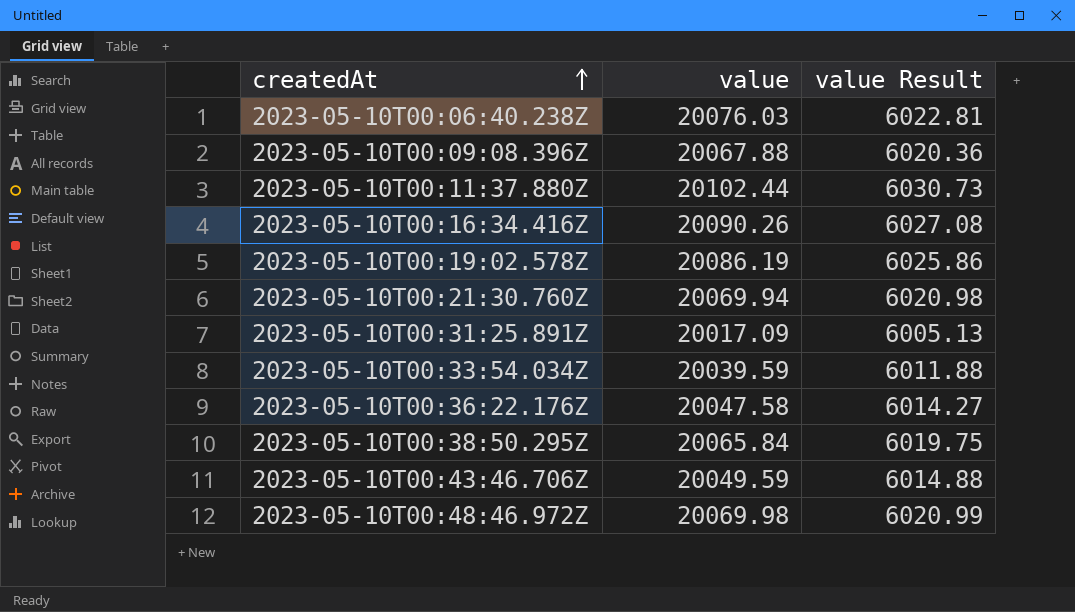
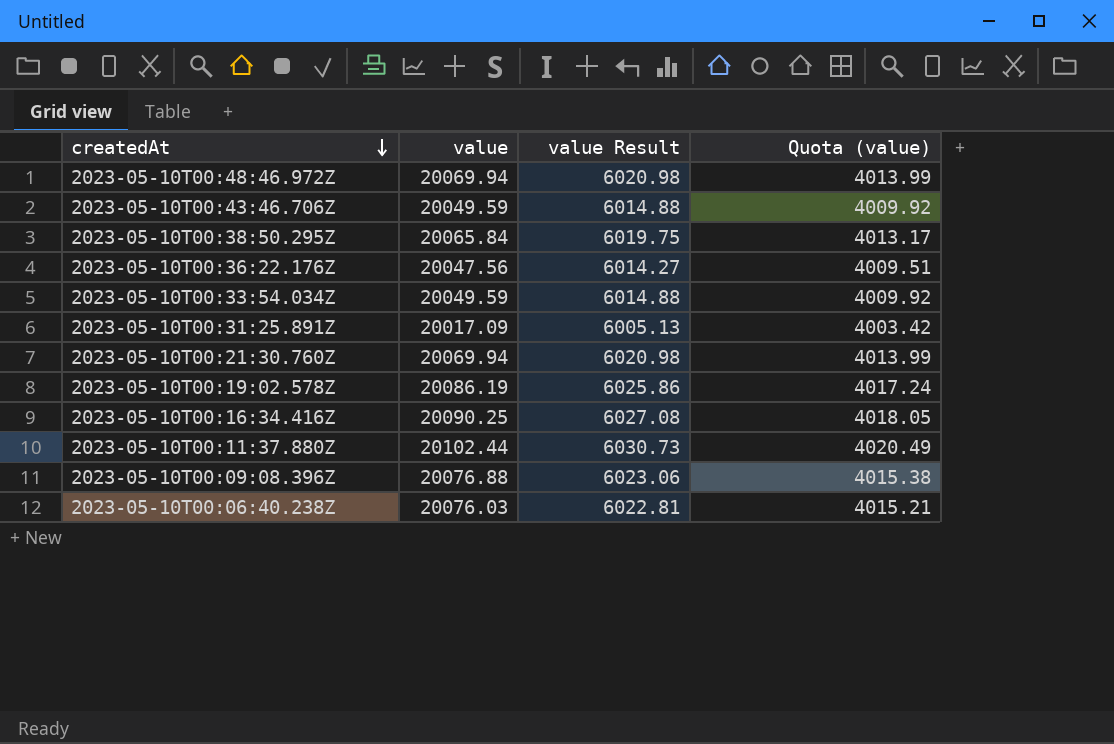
row order: createdAt ascending -> createdAt descending
column Quota (value) | formula: none -> [value] * 0.2
2023-05-10T00:48:46.972Z | value: 20069.98 -> 20069.94
2023-05-10T00:48:46.972Z | value Result: 6020.99 -> 6020.98
2023-05-10T00:36:22.176Z | value: 20047.58 -> 20047.56
2023-05-10T00:33:54.034Z | value: 20039.59 -> 20049.59
2023-05-10T00:33:54.034Z | value Result: 6011.88 -> 6014.88
2023-05-10T00:16:34.416Z | value: 20090.26 -> 20090.25
2023-05-10T00:09:08.396Z | value: 20067.88 -> 20076.88
2023-05-10T00:09:08.396Z | value Result: 6020.36 -> 6023.06

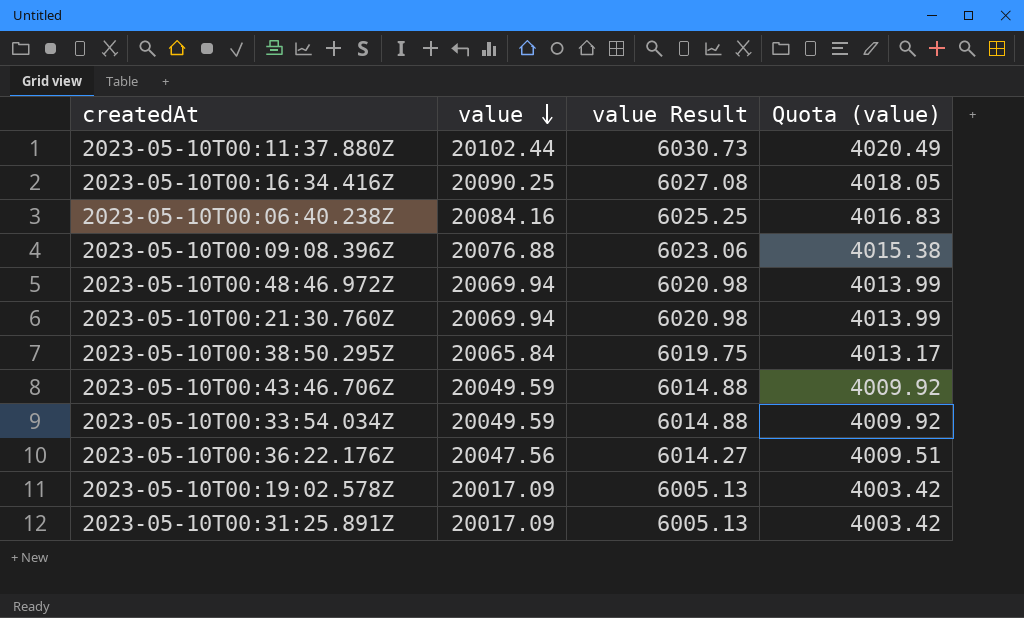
row order: createdAt descending -> value descending
2023-05-10T00:06:40.238Z | value: 20076.03 -> 20084.16
2023-05-10T00:06:40.238Z | value Result: 6022.81 -> 6025.25
2023-05-10T00:06:40.238Z | Quota (value): 4015.21 -> 4016.83
2023-05-10T00:19:02.578Z | value: 20086.19 -> 20017.09
2023-05-10T00:19:02.578Z | value Result: 6025.86 -> 6005.13
2023-05-10T00:19:02.578Z | Quota (value): 4017.24 -> 4003.42

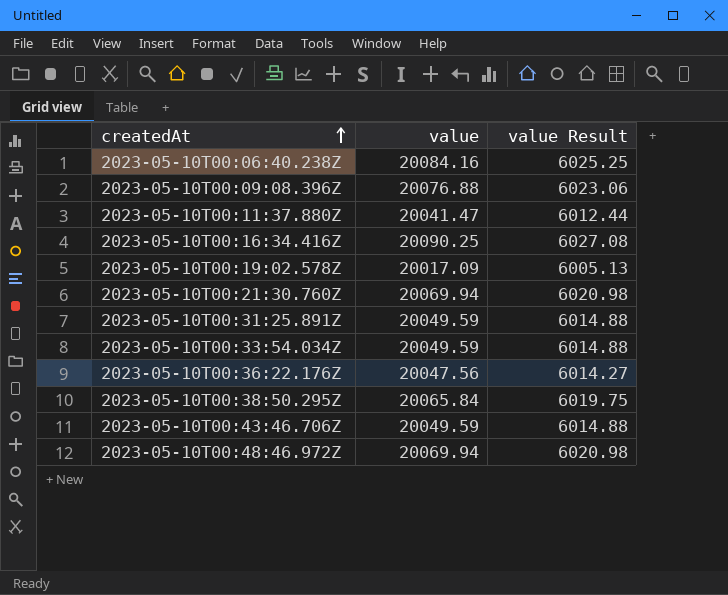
row order: value descending -> createdAt ascending
column Quota (value) | formula: [value] * 0.2 -> none
2023-05-10T00:11:37.880Z | value: 20102.44 -> 20041.47
2023-05-10T00:11:37.880Z | value Result: 6030.73 -> 6012.44
2023-05-10T00:31:25.891Z | value: 20017.09 -> 20049.59
2023-05-10T00:31:25.891Z | value Result: 6005.13 -> 6014.88

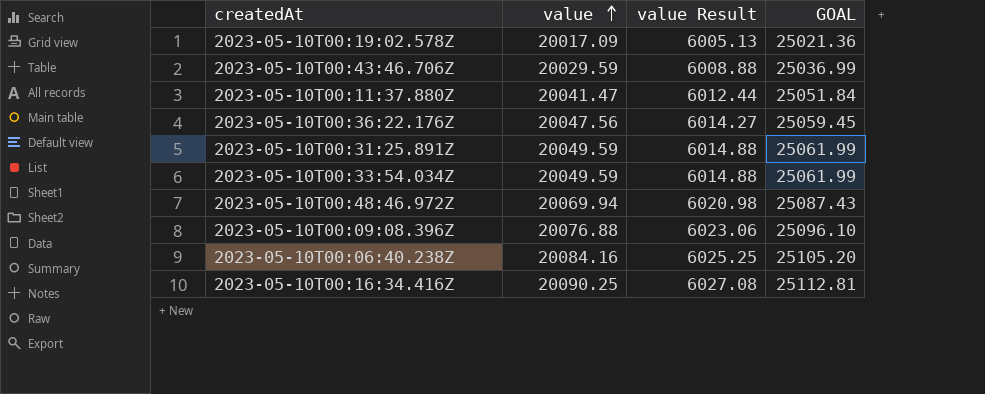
row order: createdAt ascending -> value ascending
column GOAL | formula: none -> [value] * 1.25
row 2023-05-10T00:21:30.760Z: 20069.94 | 6020.98 -> none
row 2023-05-10T00:38:50.295Z: 20065.84 | 6019.75 -> none
2023-05-10T00:43:46.706Z | value: 20049.59 -> 20029.59
2023-05-10T00:43:46.706Z | value Result: 6014.88 -> 6008.88

